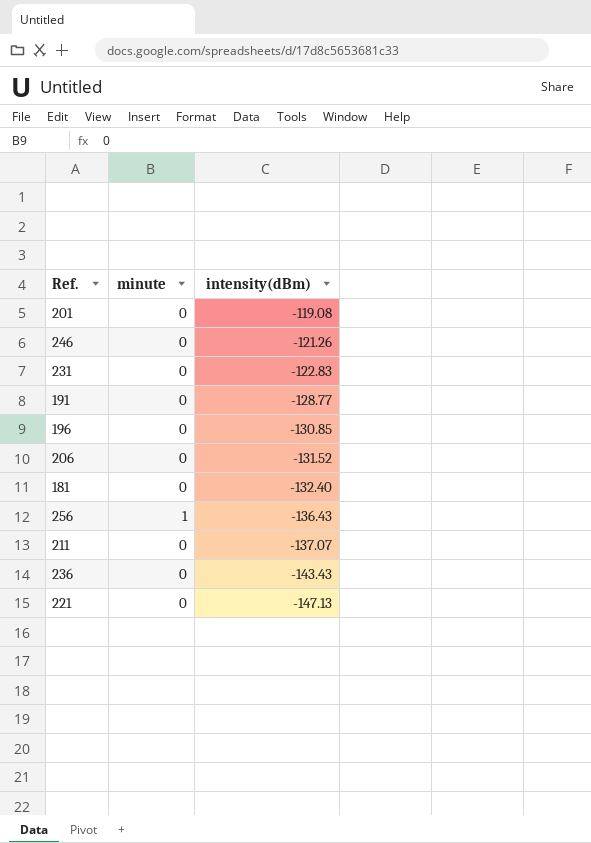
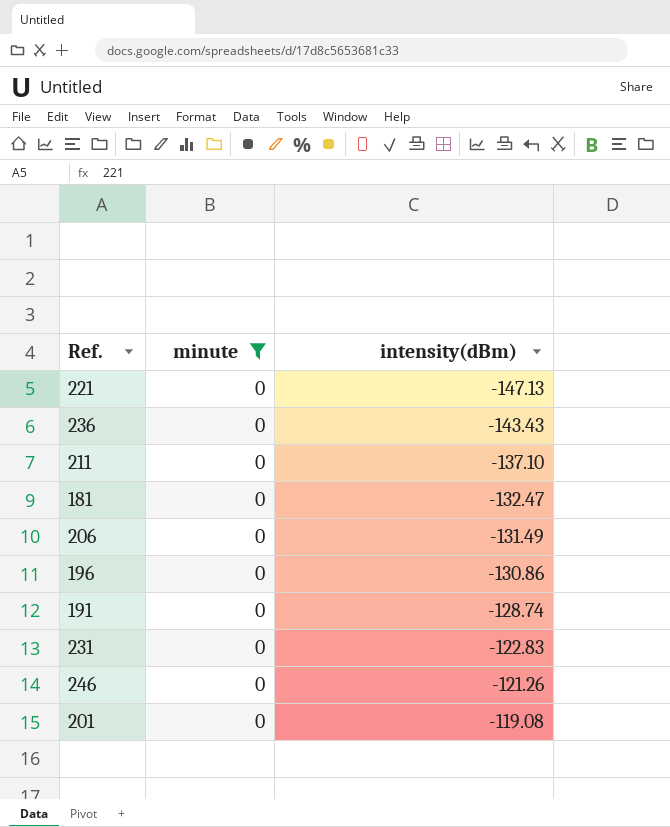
filter: none -> minute = 0
row order: intensity(dBm) descending -> intensity(dBm) ascending
211 | intensity(dBm): -137.07 -> -137.10
181 | intensity(dBm): -132.40 -> -132.47
206 | intensity(dBm): -131.52 -> -131.49
196 | intensity(dBm): -130.85 -> -130.86
191 | intensity(dBm): -128.77 -> -128.74

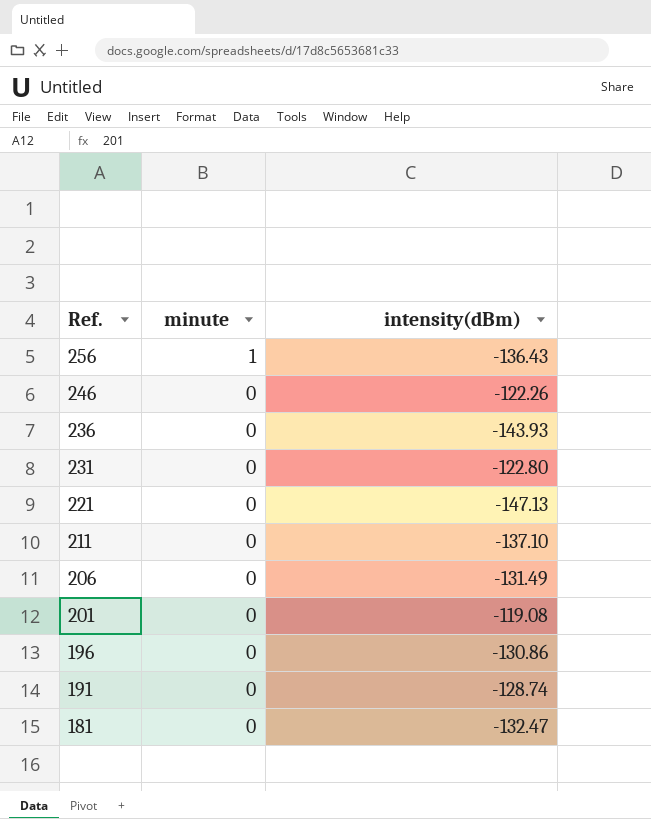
filter: minute = 0 -> none
row order: intensity(dBm) ascending -> Ref. descending
246 | intensity(dBm): -121.26 -> -122.26
236 | intensity(dBm): -143.43 -> -143.93
231 | intensity(dBm): -122.83 -> -122.80

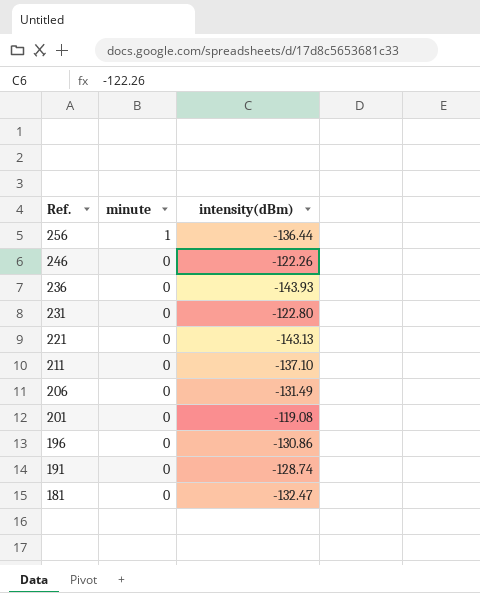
256 | intensity(dBm): -136.43 -> -136.44
221 | intensity(dBm): -147.13 -> -143.13

